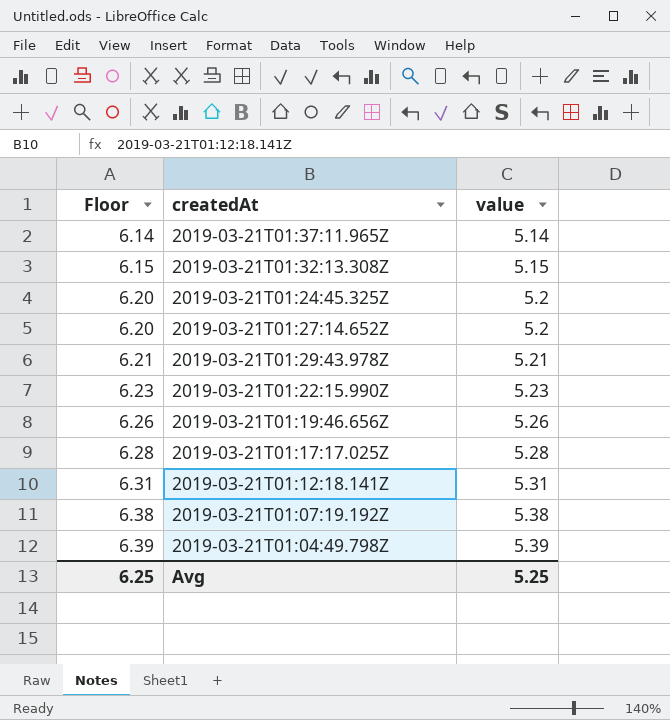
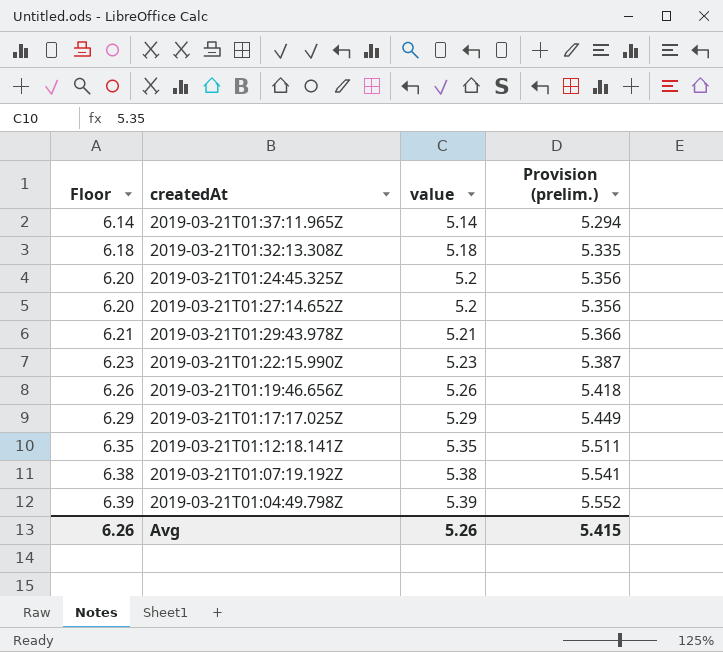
column Provision (prelim.) | formula: none -> [value] * 1.03
2019-03-21T01:32:13.308Z | Floor: 6.15 -> 6.18
2019-03-21T01:32:13.308Z | value: 5.15 -> 5.18
2019-03-21T01:17:17.025Z | Floor: 6.28 -> 6.29
2019-03-21T01:17:17.025Z | value: 5.28 -> 5.29
2019-03-21T01:12:18.141Z | Floor: 6.31 -> 6.35
2019-03-21T01:12:18.141Z | value: 5.31 -> 5.35
Avg | Floor: 6.25 -> 6.26
Avg | value: 5.25 -> 5.26

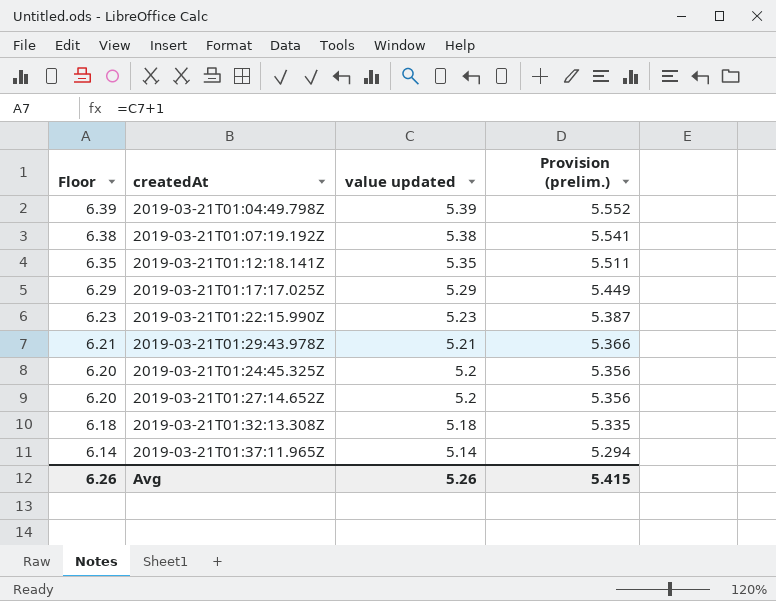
row order: Floor ascending -> Floor descending
column name: value -> value updated
row 2019-03-21T01:19:46.656Z: 6.26 | 5.26 | 5.418 -> none

